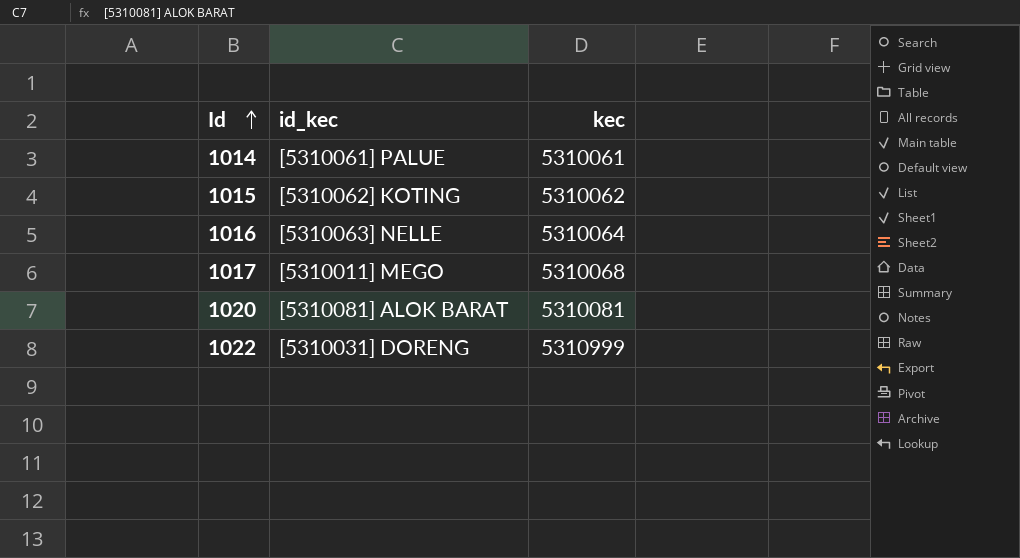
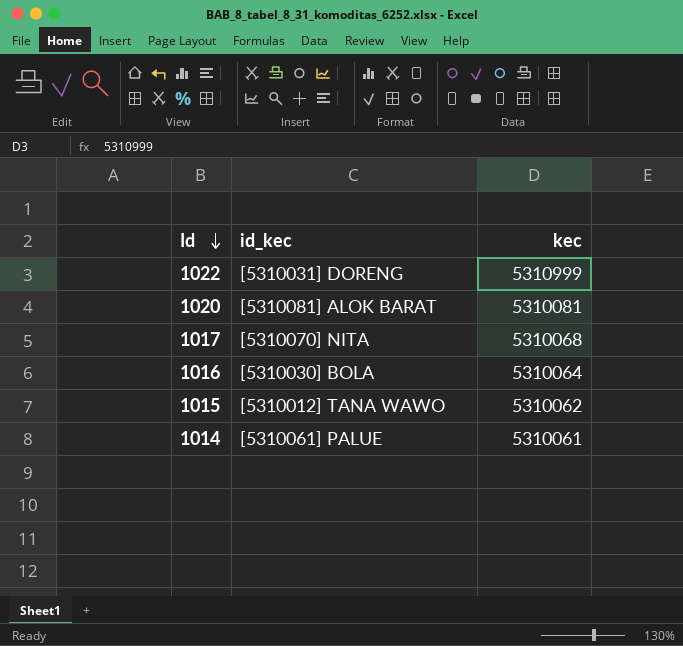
row order: Id ascending -> Id descending
1017 | id_kec: [5310011] MEGO -> [5310070] NITA
1016 | id_kec: [5310063] NELLE -> [5310030] BOLA
1015 | id_kec: [5310062] KOTING -> [5310012] TANA WAWO

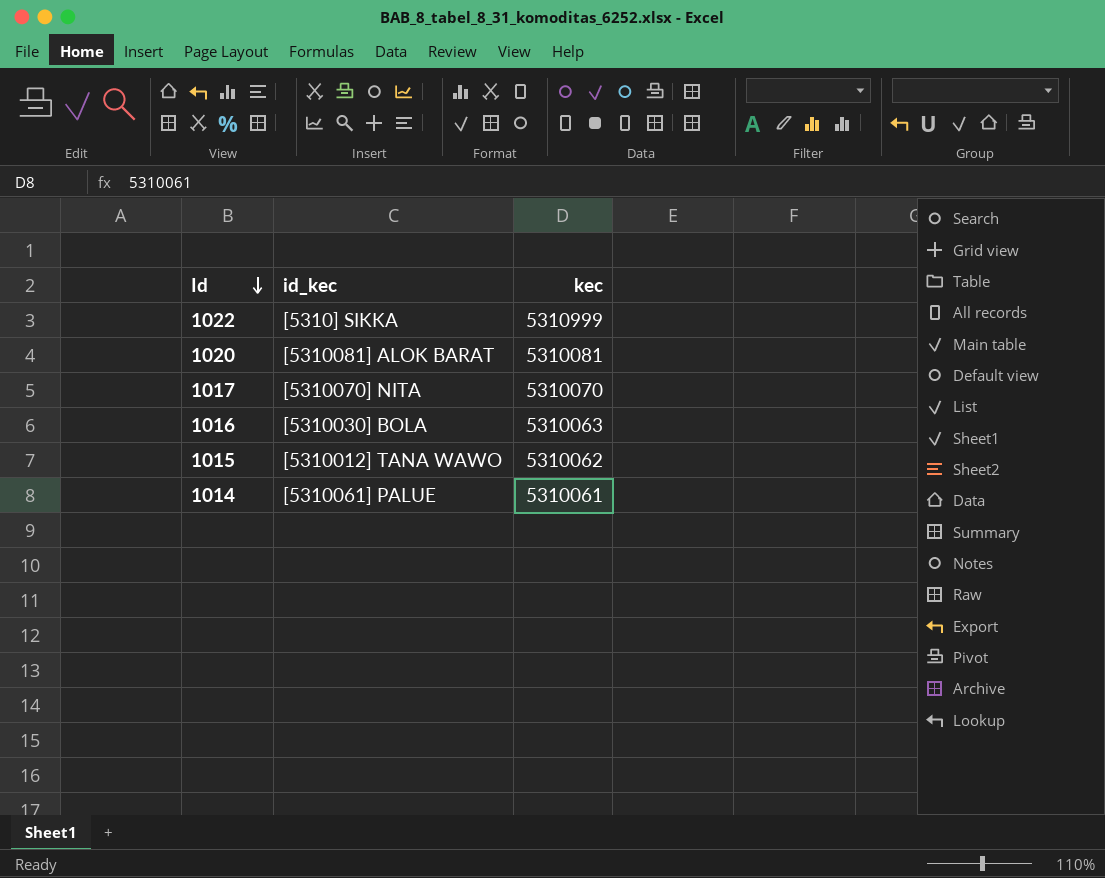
1022 | id_kec: [5310031] DORENG -> [5310] SIKKA
1017 | kec: 5310068 -> 5310070
1016 | kec: 5310064 -> 5310063

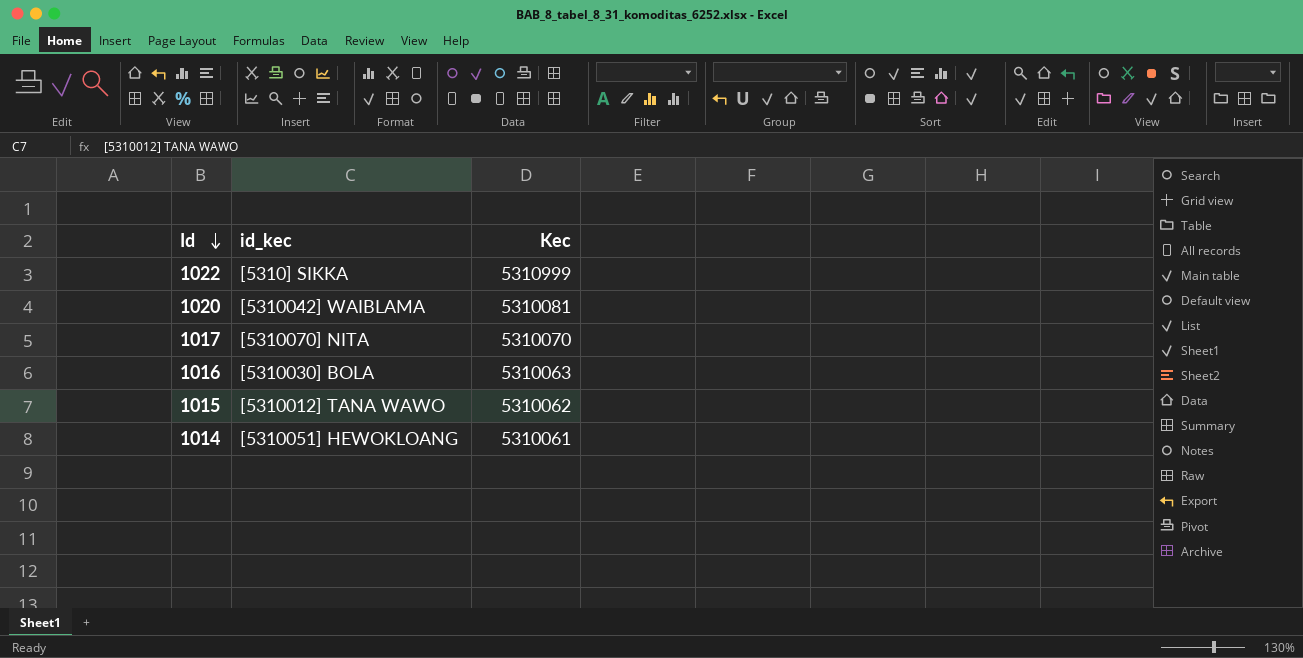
column name: kec -> Kec
1020 | id_kec: [5310081] ALOK BARAT -> [5310042] WAIBLAMA
1014 | id_kec: [5310061] PALUE -> [5310051] HEWOKLOANG

